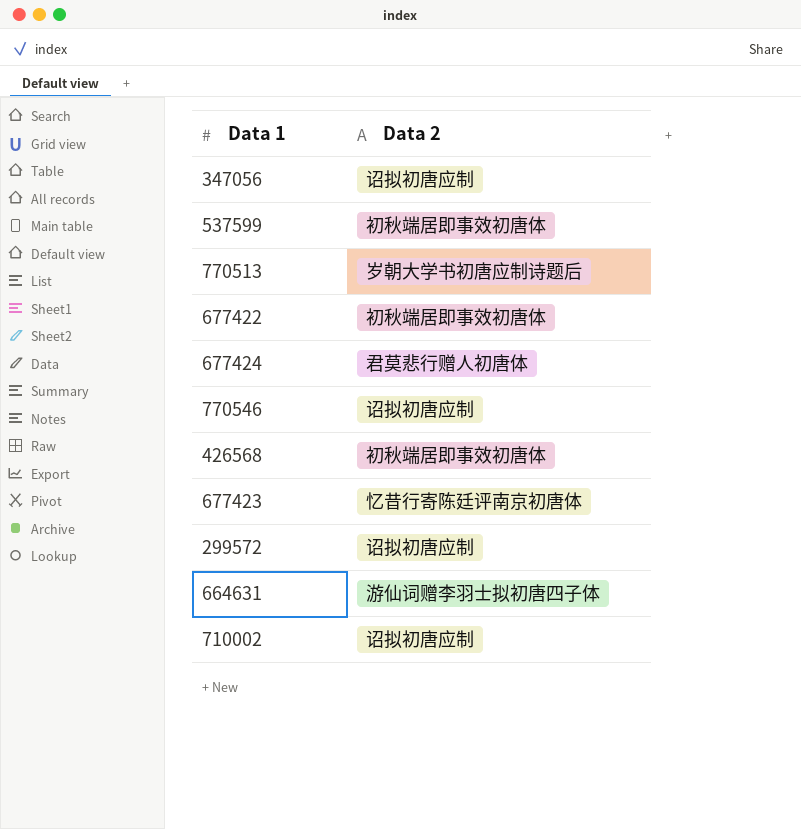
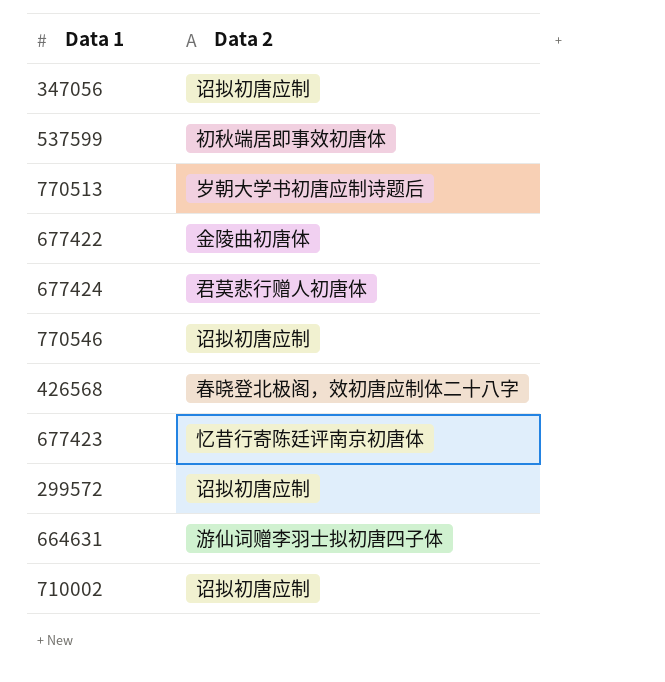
677422 | Data 2: 初秋端居即事效初唐体 -> 金陵曲初唐体
426568 | Data 2: 初秋端居即事效初唐体 -> 春晓登北极阁，效初唐应制体二十八字

